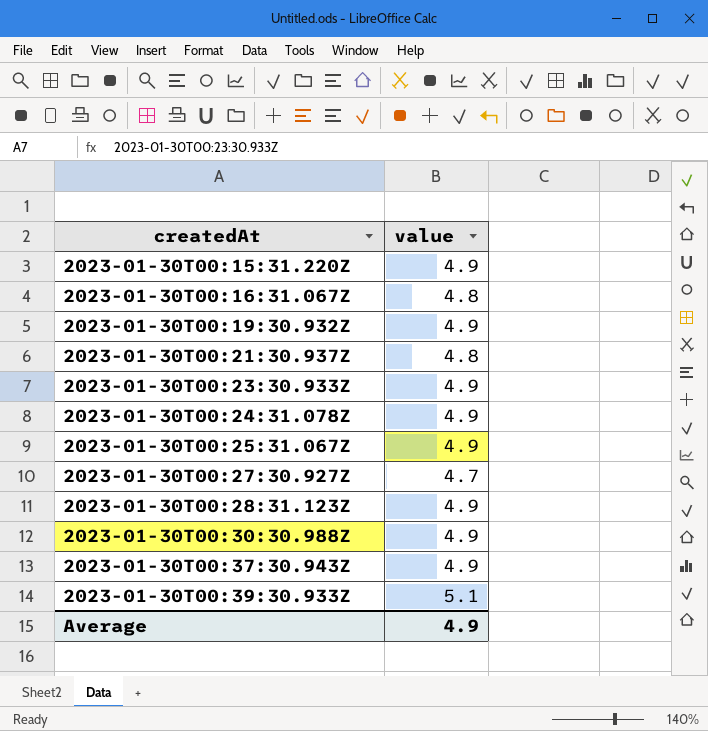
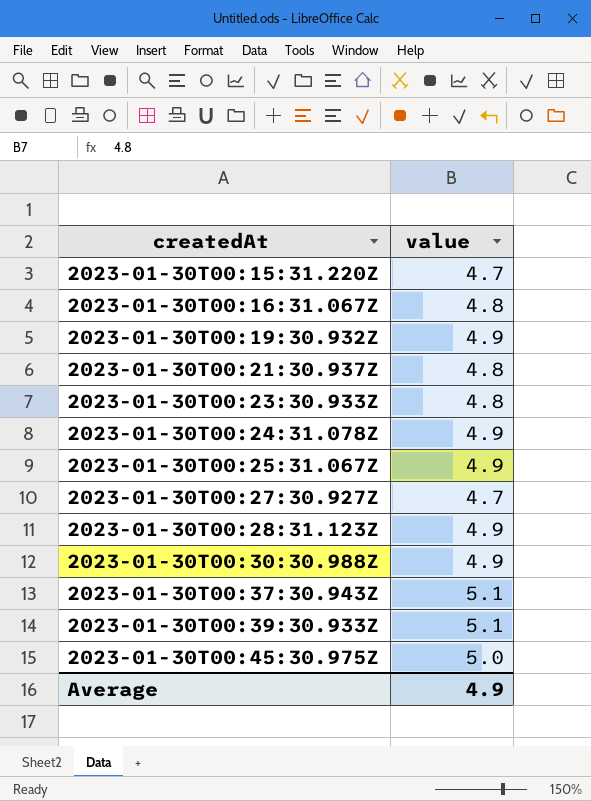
2023-01-30T00:15:31.220Z | value: 4.9 -> 4.7
2023-01-30T00:23:30.933Z | value: 4.9 -> 4.8
2023-01-30T00:37:30.943Z | value: 4.9 -> 5.1
row 2023-01-30T00:45:30.975Z: none -> 5.0

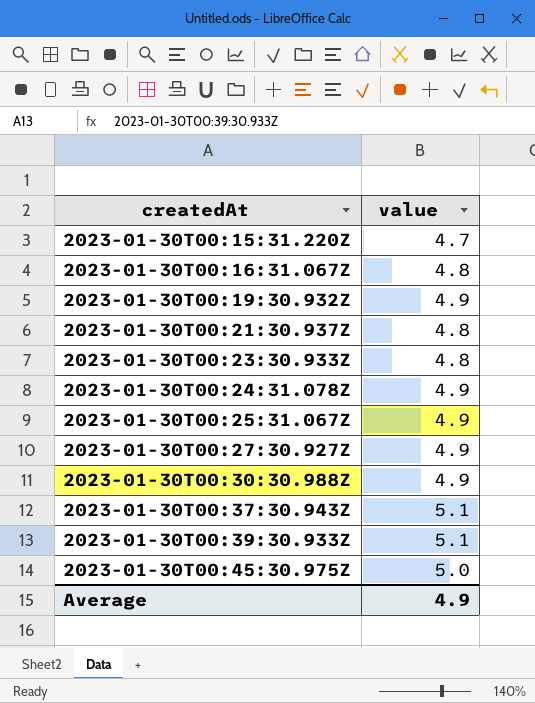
row 2023-01-30T00:28:31.123Z: 4.9 -> none
2023-01-30T00:27:30.927Z | value: 4.7 -> 4.9

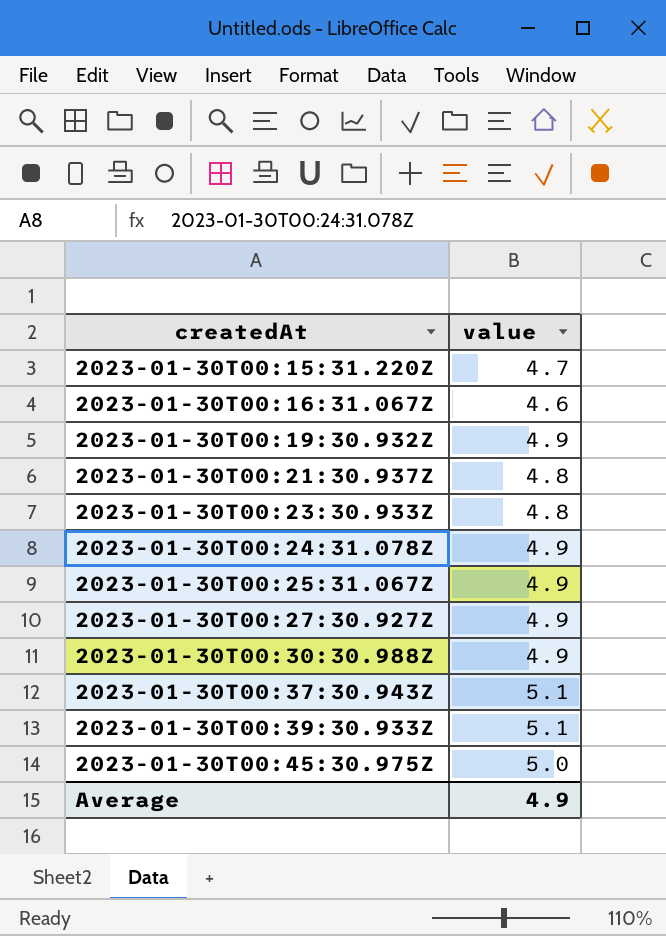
2023-01-30T00:16:31.067Z | value: 4.8 -> 4.6

